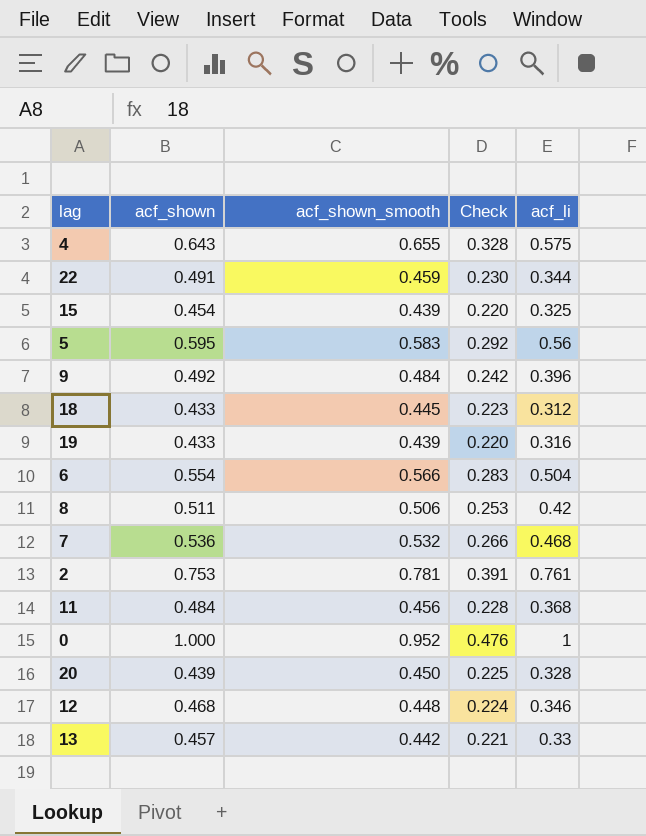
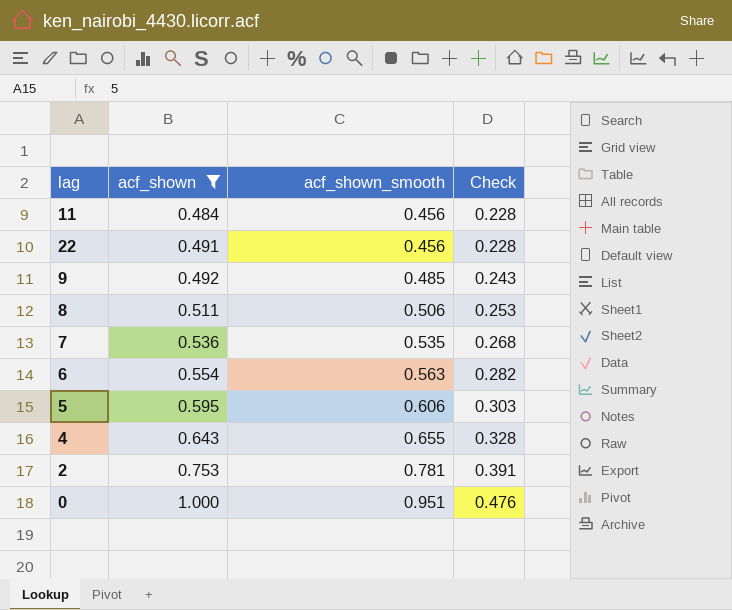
filter: none -> acf_shown >= 0.484
row order: none -> acf_shown ascending
column acf_li | position: 5 -> none
22 | acf_shown_smooth: 0.459 -> 0.456
22 | Check: 0.230 -> 0.228
9 | acf_shown_smooth: 0.484 -> 0.485
9 | Check: 0.242 -> 0.243
7 | acf_shown_smooth: 0.532 -> 0.535
7 | Check: 0.266 -> 0.268
6 | acf_shown_smooth: 0.566 -> 0.563
6 | Check: 0.283 -> 0.282
5 | acf_shown_smooth: 0.583 -> 0.606
5 | Check: 0.292 -> 0.303
0 | acf_shown_smooth: 0.952 -> 0.951

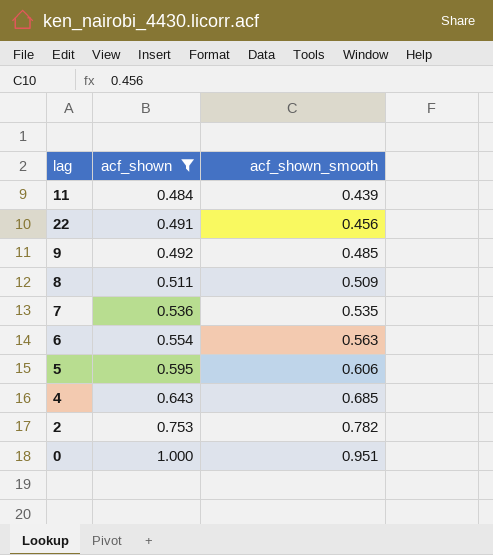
column Check | formula: [acf_shown_smooth] * 0.5 -> none
11 | acf_shown_smooth: 0.456 -> 0.439
8 | acf_shown_smooth: 0.506 -> 0.509
4 | acf_shown_smooth: 0.655 -> 0.685
2 | acf_shown_smooth: 0.781 -> 0.782

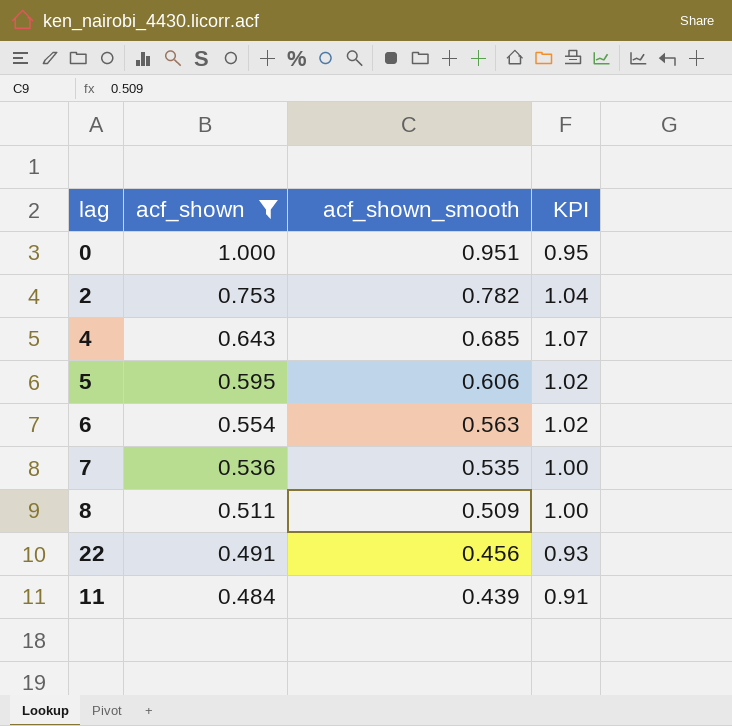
row order: acf_shown ascending -> acf_shown descending
column KPI | formula: none -> [acf_shown_smooth] / [acf_shown]
row 9: 0.492 | 0.485 -> none

